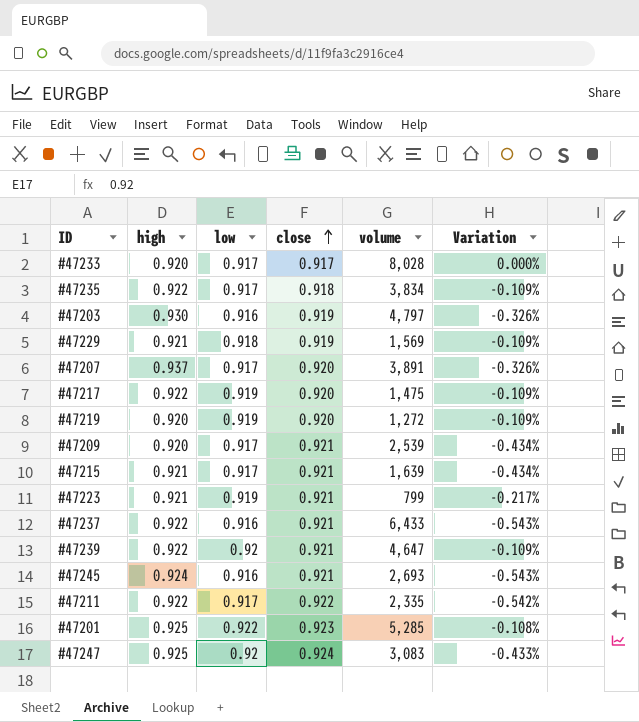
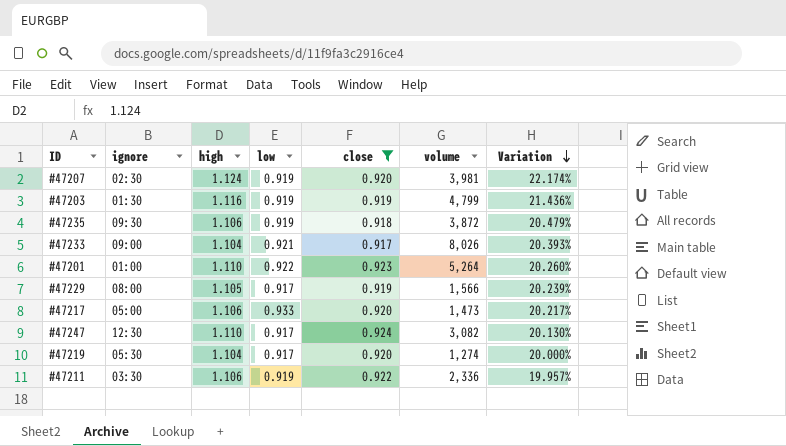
filter: none -> close != 0.921
row order: close ascending -> Variation descending
column ignore | position: none -> 2
column Variation | formula: ([low] - [close]) / [close] -> ([high] - [close]) / [close]
#47207 | high: 0.937 -> 1.124
#47207 | low: 0.917 -> 0.919
#47207 | volume: 3,891 -> 3,981
#47203 | high: 0.930 -> 1.116
#47203 | low: 0.916 -> 0.919
#47203 | volume: 4,797 -> 4,799
#47235 | high: 0.922 -> 1.106
#47235 | low: 0.917 -> 0.919
#47235 | volume: 3,834 -> 3,872
#47233 | high: 0.920 -> 1.104
#47233 | low: 0.917 -> 0.921
#47233 | volume: 8,028 -> 8,026
#47201 | high: 0.925 -> 1.110
#47201 | volume: 5,285 -> 5,264
#47229 | high: 0.921 -> 1.105
#47229 | low: 0.918 -> 0.917
#47229 | volume: 1,569 -> 1,566
#47217 | high: 0.922 -> 1.106
#47217 | low: 0.919 -> 0.933
#47217 | volume: 1,475 -> 1,473
#47247 | high: 0.925 -> 1.110
#47247 | low: 0.92 -> 0.917
#47247 | volume: 3,083 -> 3,082
#47219 | high: 0.920 -> 1.104
#47219 | low: 0.919 -> 0.917
#47219 | volume: 1,272 -> 1,274
#47211 | high: 0.922 -> 1.106
#47211 | low: 0.917 -> 0.919
#47211 | volume: 2,335 -> 2,336

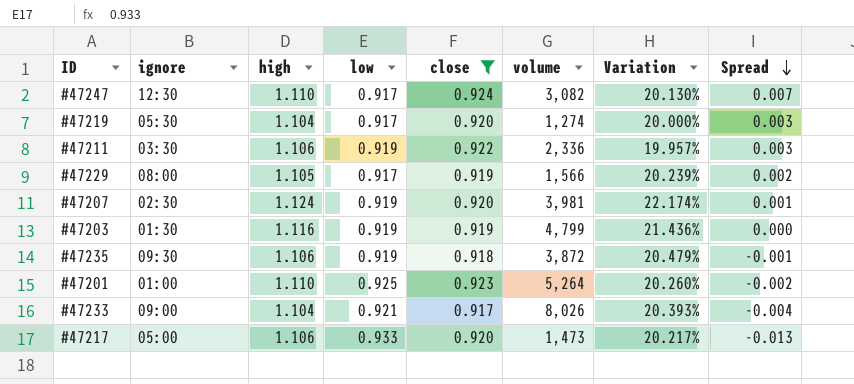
row order: Variation descending -> Spread descending
column Spread | formula: none -> [close] - [low]
#47201 | low: 0.922 -> 0.925

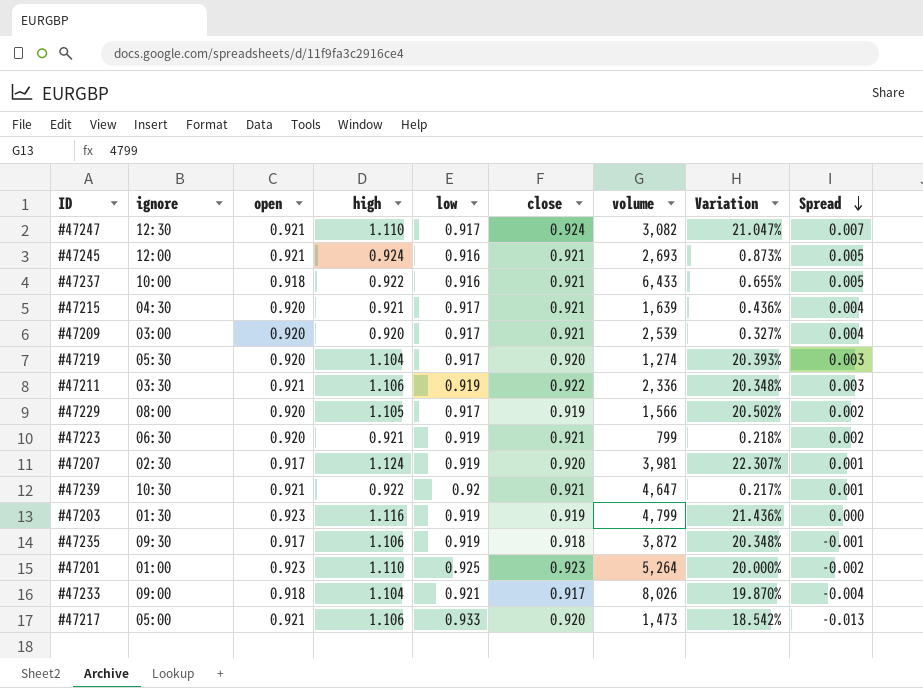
filter: close != 0.921 -> none
column open | position: none -> 3
column Variation | formula: ([high] - [close]) / [close] -> ([high] - [low]) / [low]

